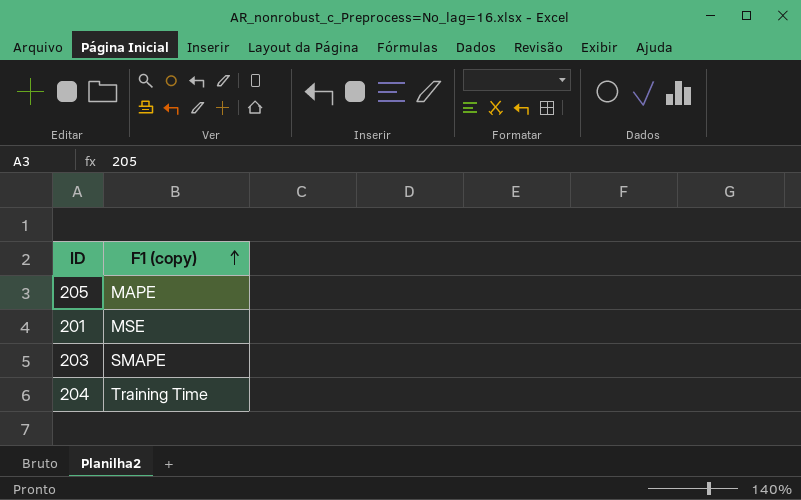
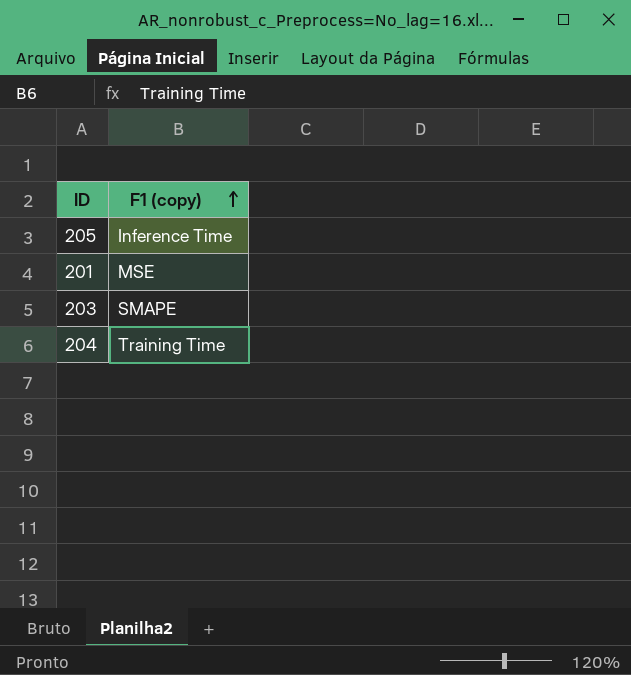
205 | F1 (copy): MAPE -> Inference Time

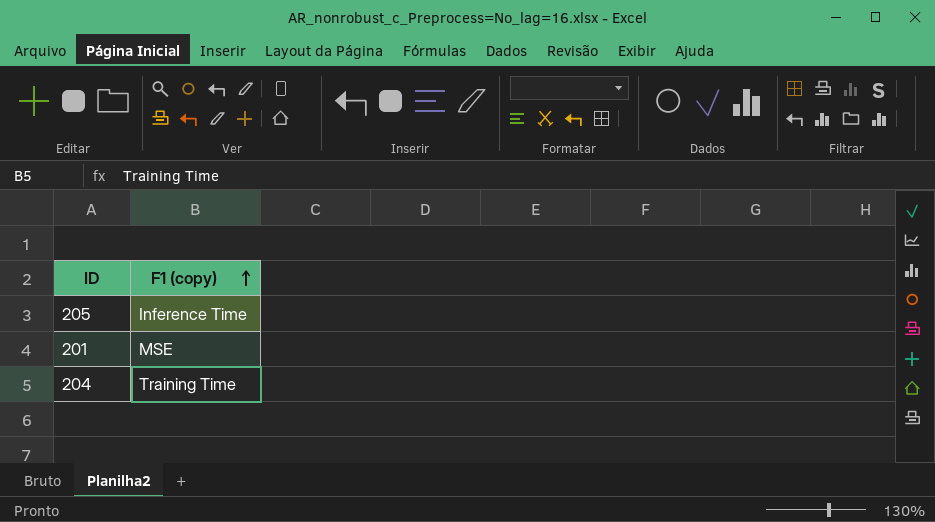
row 203: SMAPE -> none

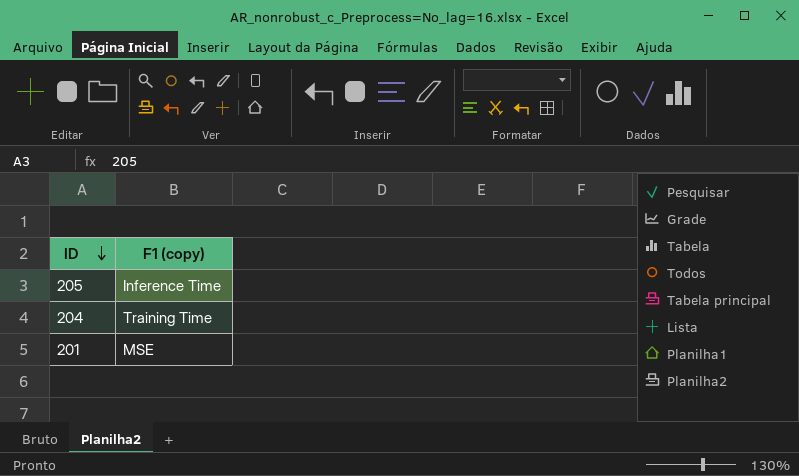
row order: F1 (copy) ascending -> ID descending

